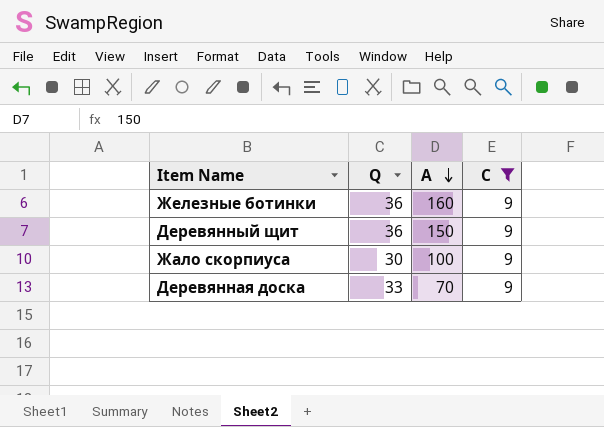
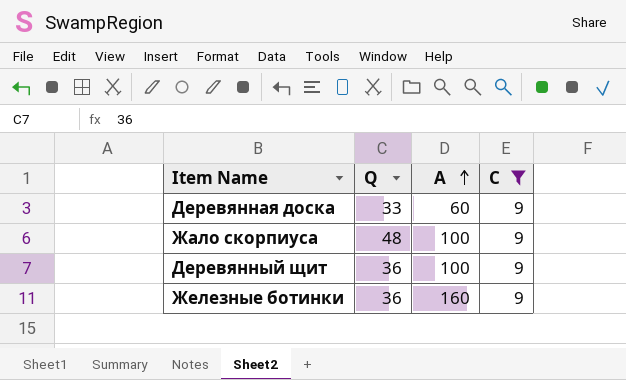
row order: A descending -> A ascending
Деревянная доска | A: 70 -> 60
Жало скорпиуса | Q: 30 -> 48
Деревянный щит | A: 150 -> 100

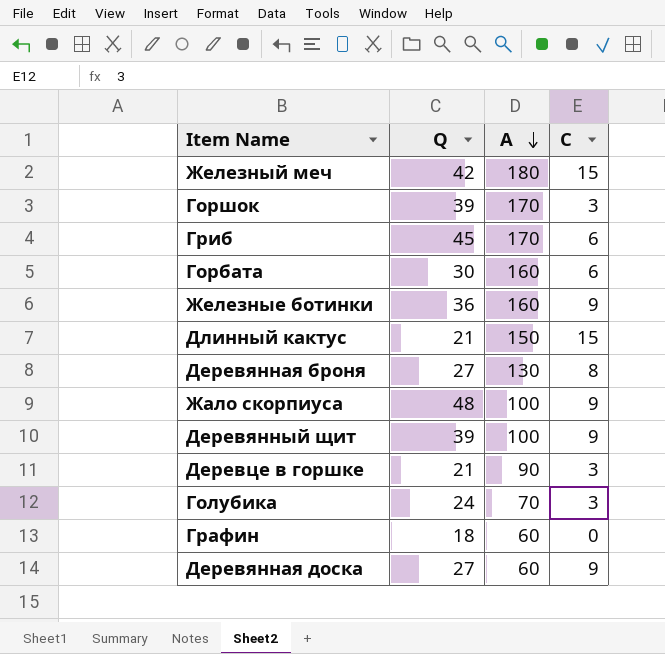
filter: C = 9 -> none
row order: A ascending -> A descending
Деревянный щит | Q: 36 -> 39
Деревянная доска | Q: 33 -> 27

